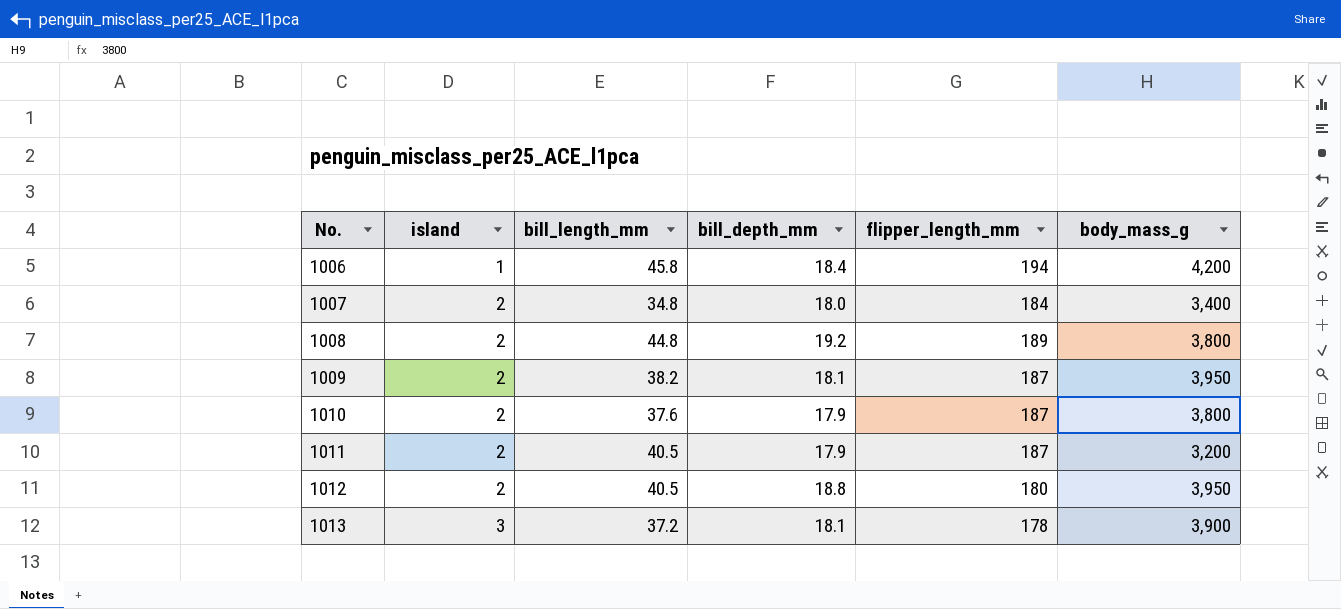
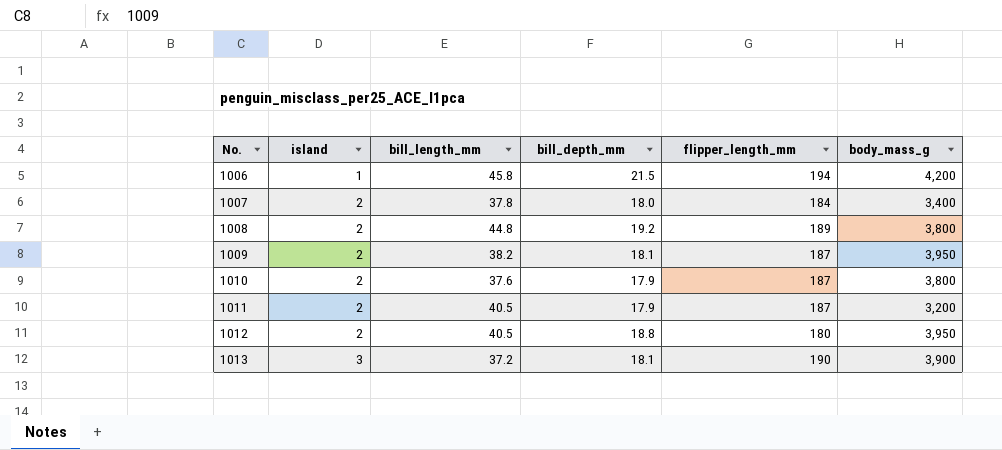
1006 | bill_depth_mm: 18.4 -> 21.5
1007 | bill_length_mm: 34.8 -> 37.8
1013 | flipper_length_mm: 178 -> 190

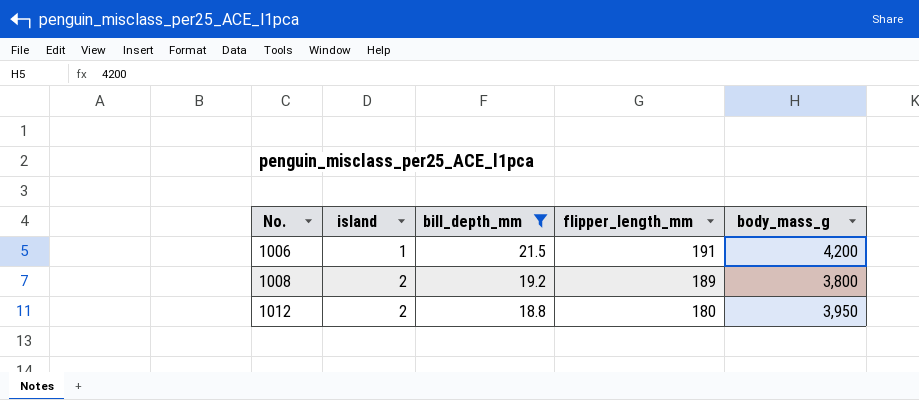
filter: none -> bill_depth_mm >= 18.8
column bill_length_mm | position: 3 -> none
1006 | flipper_length_mm: 194 -> 191

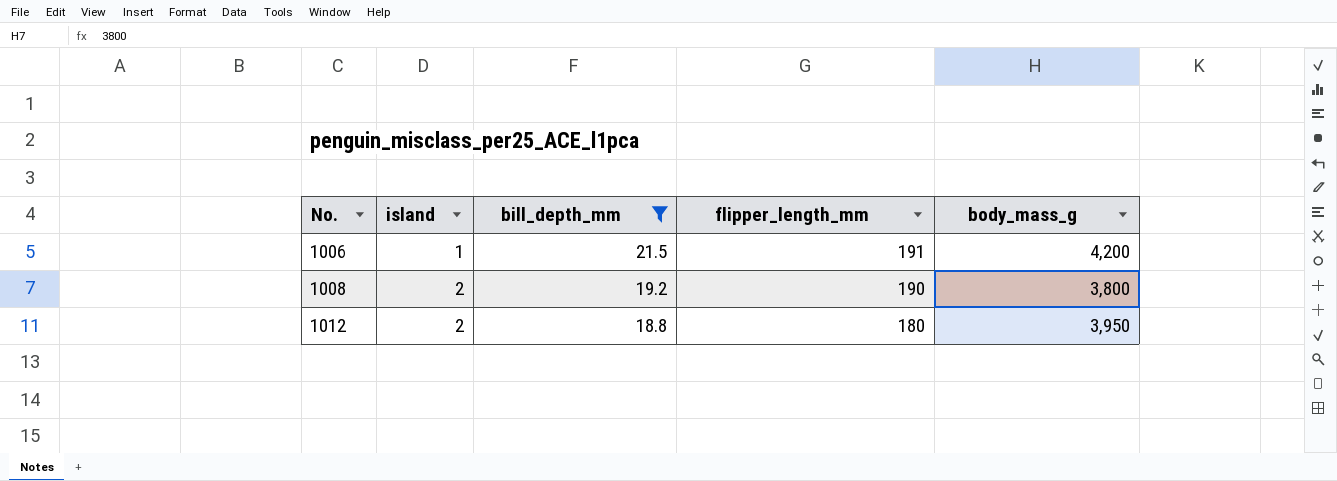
1008 | flipper_length_mm: 189 -> 190

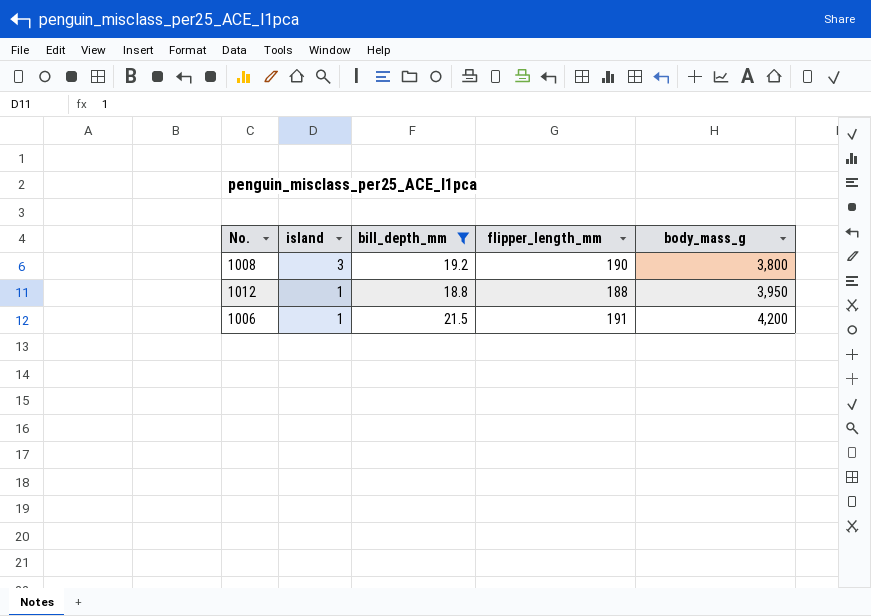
row order: No. ascending -> island descending
1008 | island: 2 -> 3
1012 | island: 2 -> 1
1012 | flipper_length_mm: 180 -> 188

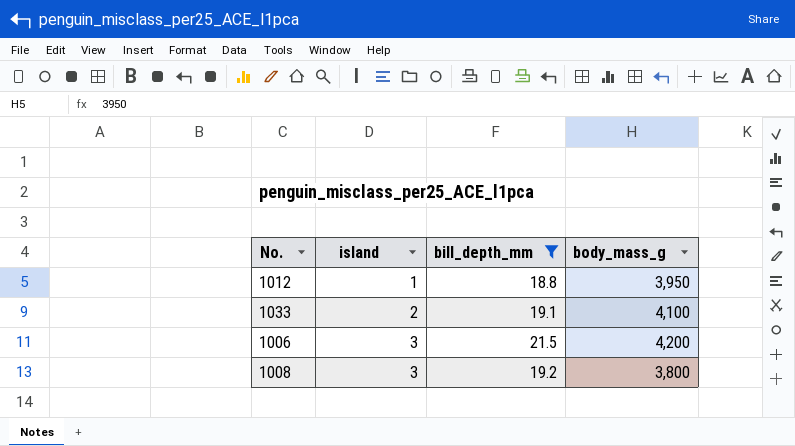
row order: island descending -> island ascending
column flipper_length_mm | position: 4 -> none
row 1033: none -> 2 | 19.1 | 4,100
1006 | island: 1 -> 3

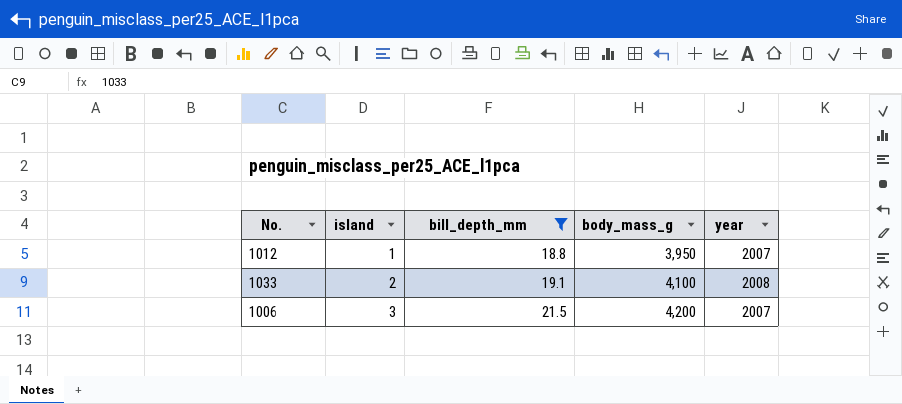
column year | position: none -> 5
row 1008: 3 | 19.2 | 3,800 -> none

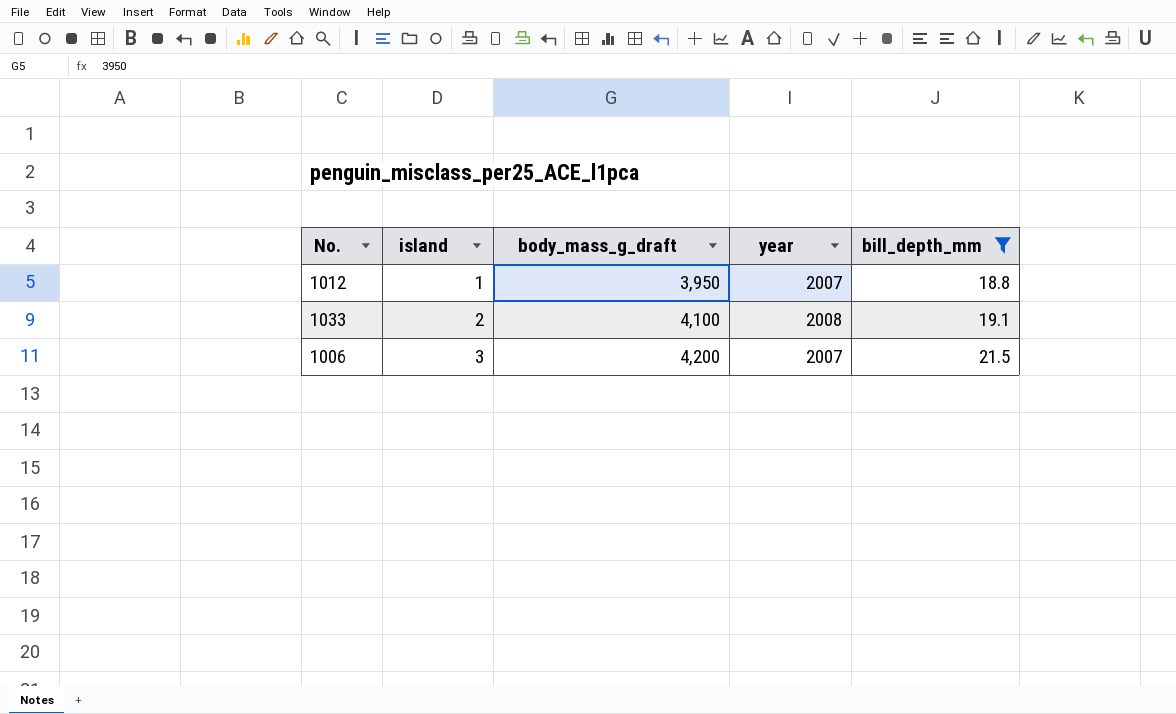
column name: body_mass_g -> body_mass_g_draft
column bill_depth_mm | position: 3 -> 5

